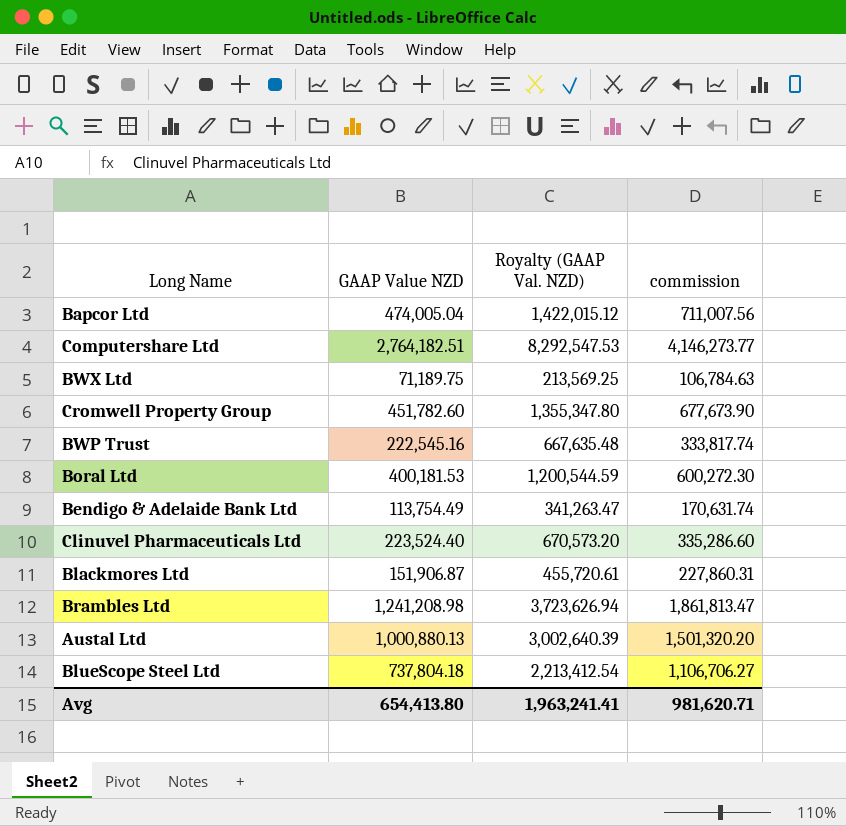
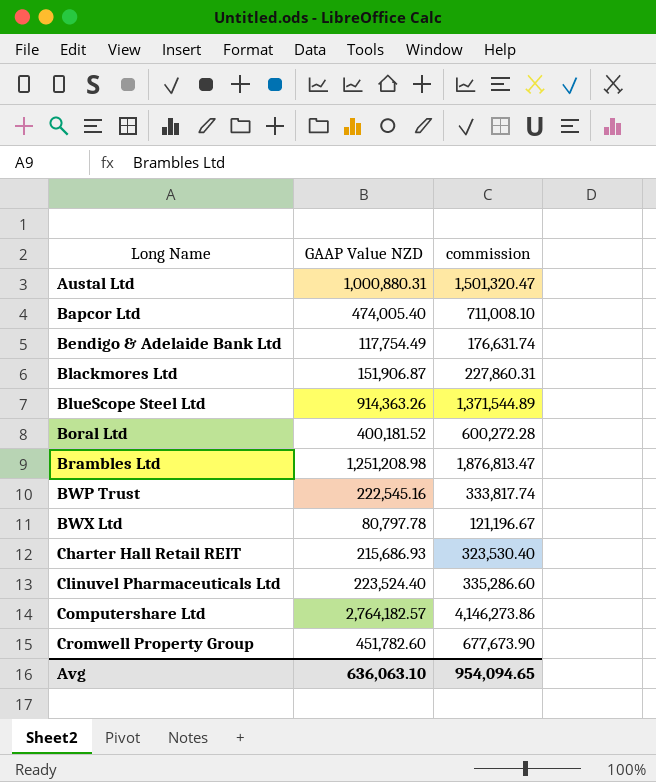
row order: none -> Long Name ascending
column Royalty (GAAP Val. NZD) | formula: [GAAP Value NZD] * 3 -> none
Austal Ltd | GAAP Value NZD: 1,000,880.13 -> 1,000,880.31
Austal Ltd | commission: 1,501,320.20 -> 1,501,320.47
Bapcor Ltd | GAAP Value NZD: 474,005.04 -> 474,005.40
Bapcor Ltd | commission: 711,007.56 -> 711,008.10
Bendigo & Adelaide Bank Ltd | GAAP Value NZD: 113,754.49 -> 117,754.49
Bendigo & Adelaide Bank Ltd | commission: 170,631.74 -> 176,631.74
BlueScope Steel Ltd | GAAP Value NZD: 737,804.18 -> 914,363.26
BlueScope Steel Ltd | commission: 1,106,706.27 -> 1,371,544.89
Boral Ltd | GAAP Value NZD: 400,181.53 -> 400,181.52
Boral Ltd | commission: 600,272.30 -> 600,272.28
Brambles Ltd | GAAP Value NZD: 1,241,208.98 -> 1,251,208.98
Brambles Ltd | commission: 1,861,813.47 -> 1,876,813.47
BWX Ltd | GAAP Value NZD: 71,189.75 -> 80,797.78
BWX Ltd | commission: 106,784.63 -> 121,196.67
row Charter Hall Retail REIT: none -> 215,686.93 | 323,530.40
Computershare Ltd | GAAP Value NZD: 2,764,182.51 -> 2,764,182.57
Computershare Ltd | commission: 4,146,273.77 -> 4,146,273.86
Avg | GAAP Value NZD: 654,413.80 -> 636,063.10
Avg | commission: 981,620.71 -> 954,094.65

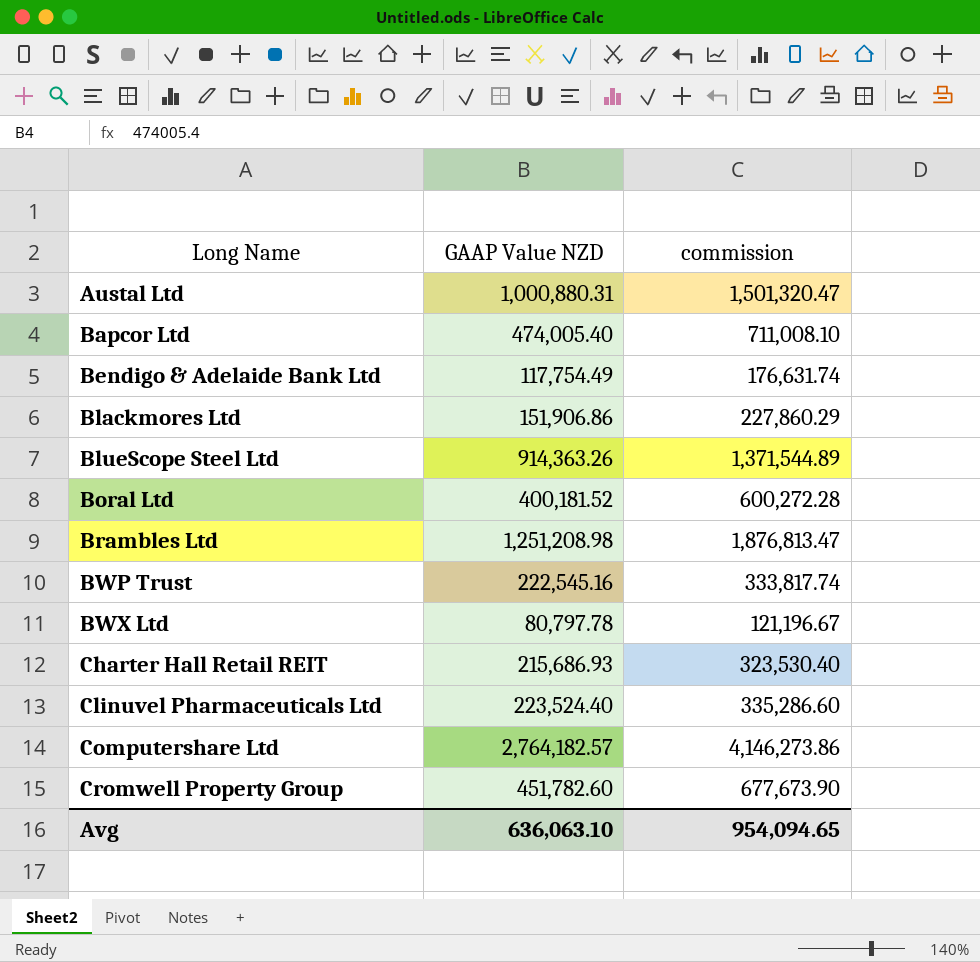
Blackmores Ltd | GAAP Value NZD: 151,906.87 -> 151,906.86
Blackmores Ltd | commission: 227,860.31 -> 227,860.29

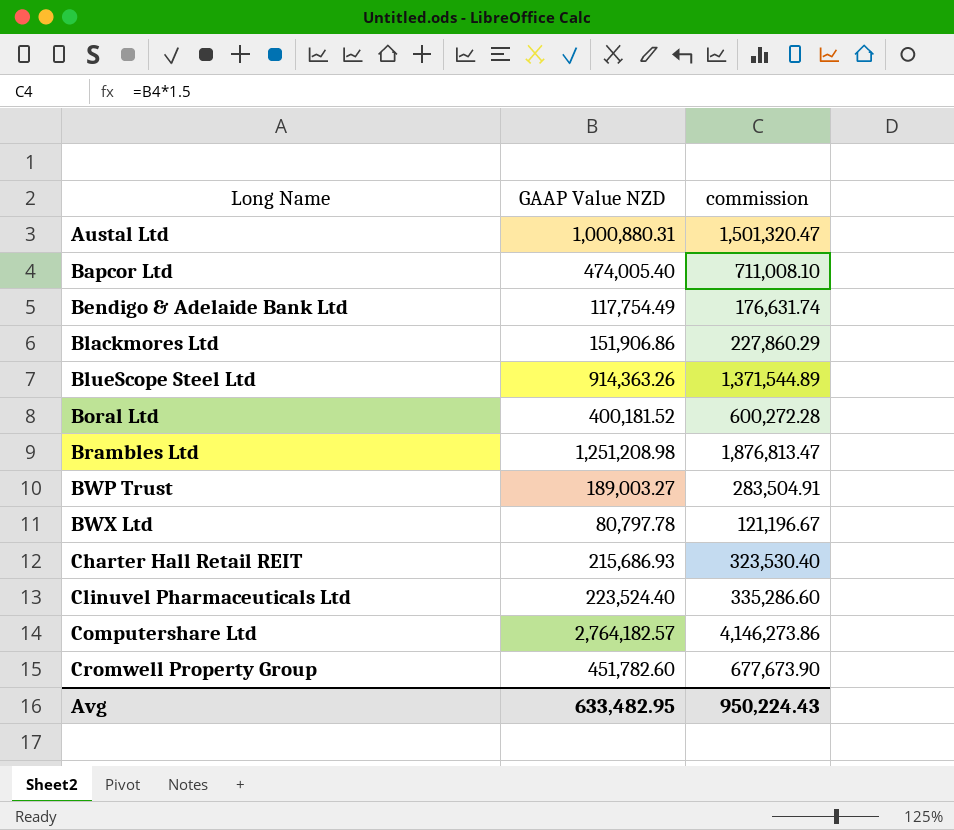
BWP Trust | GAAP Value NZD: 222,545.16 -> 189,003.27
BWP Trust | commission: 333,817.74 -> 283,504.91
Avg | GAAP Value NZD: 636,063.10 -> 633,482.95
Avg | commission: 954,094.65 -> 950,224.43

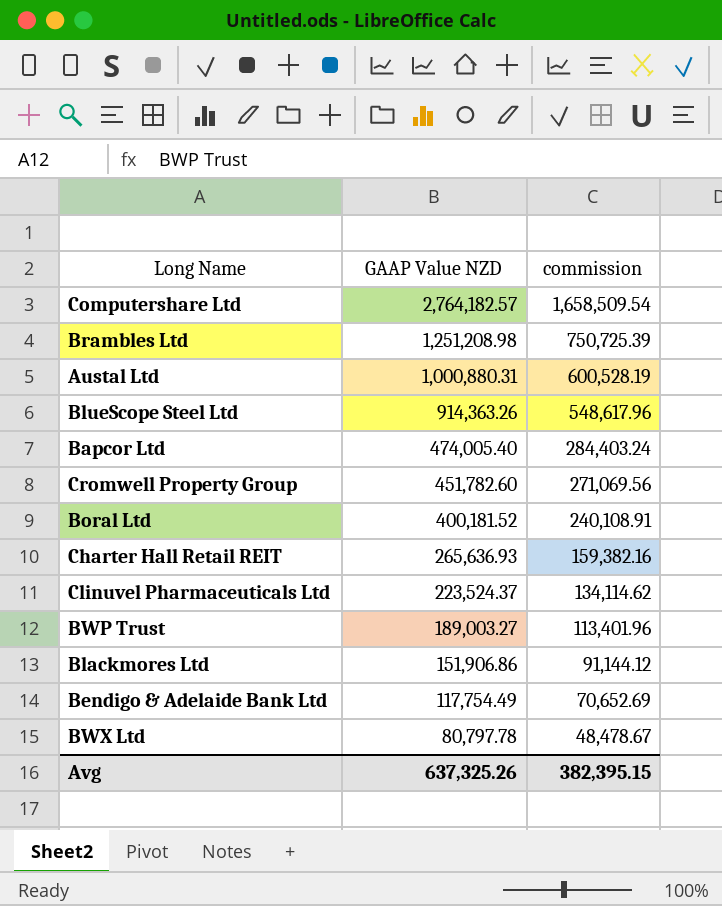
row order: Long Name ascending -> GAAP Value NZD descending
column commission | formula: [GAAP Value NZD] * 1.5 -> [GAAP Value NZD] * 0.6
Charter Hall Retail REIT | GAAP Value NZD: 215,686.93 -> 265,636.93
Clinuvel Pharmaceuticals Ltd | GAAP Value NZD: 223,524.40 -> 223,524.37
Avg | GAAP Value NZD: 633,482.95 -> 637,325.26
Avg | commission: 950,224.43 -> 382,395.15

